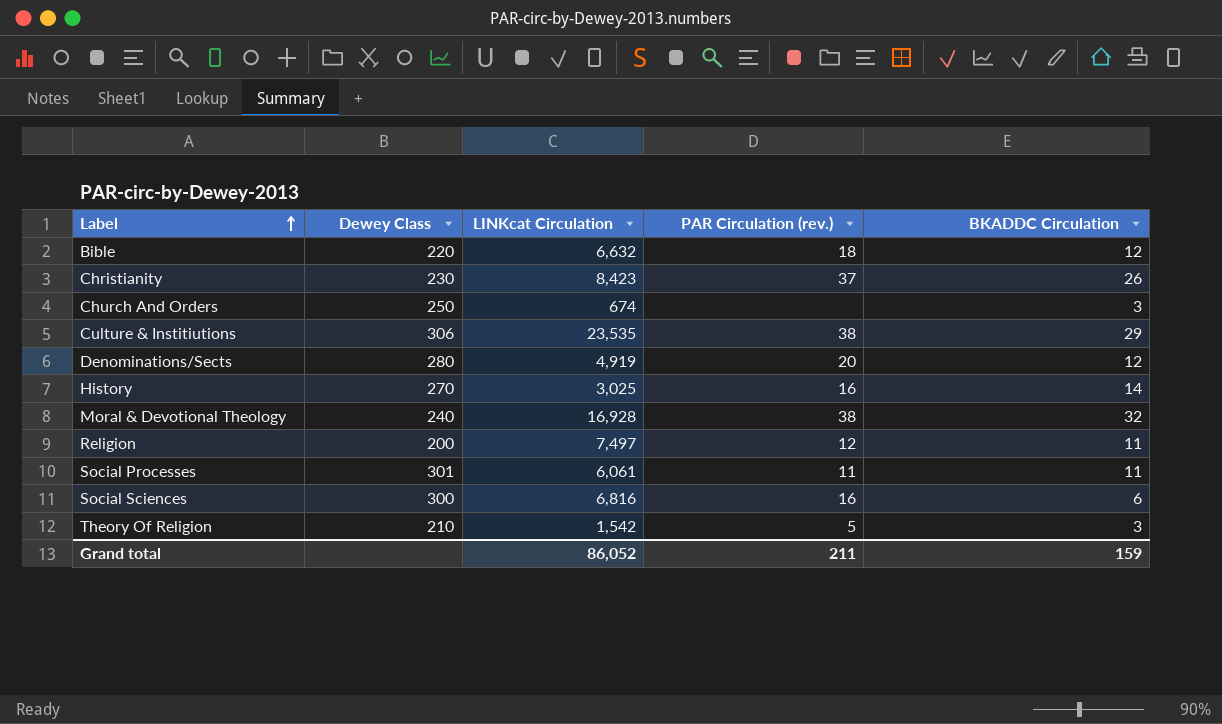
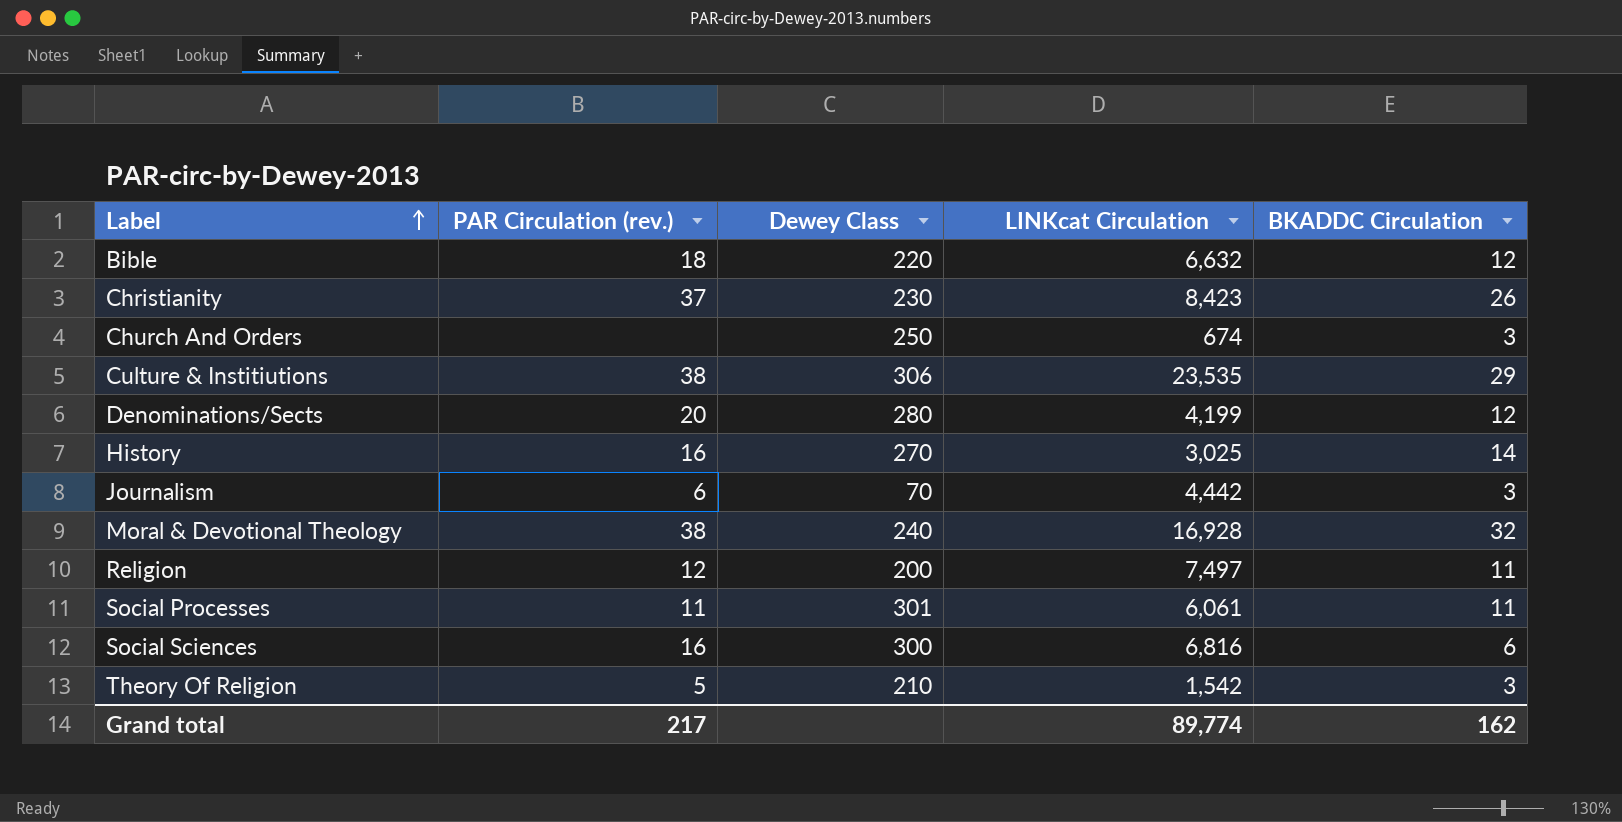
column PAR Circulation (rev.) | position: 4 -> 2
Denominations/Sects | LINKcat Circulation: 4,919 -> 4,199
row Journalism: none -> 6 | 70 | 4,442 | 3
Grand total | PAR Circulation (rev.): 211 -> 217
Grand total | LINKcat Circulation: 86,052 -> 89,774
Grand total | BKADDC Circulation: 159 -> 162

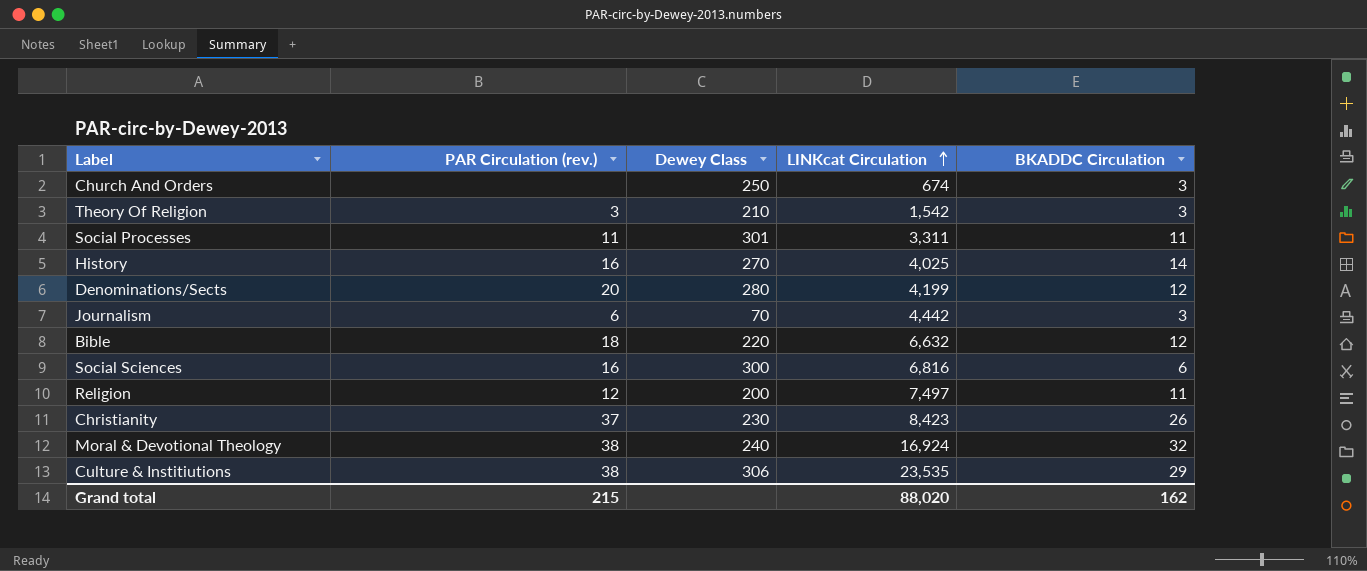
row order: Label ascending -> LINKcat Circulation ascending
Theory Of Religion | PAR Circulation (rev.): 5 -> 3
Social Processes | LINKcat Circulation: 6,061 -> 3,311
History | LINKcat Circulation: 3,025 -> 4,025
Moral & Devotional Theology | LINKcat Circulation: 16,928 -> 16,924
Grand total | PAR Circulation (rev.): 217 -> 215
Grand total | LINKcat Circulation: 89,774 -> 88,020

